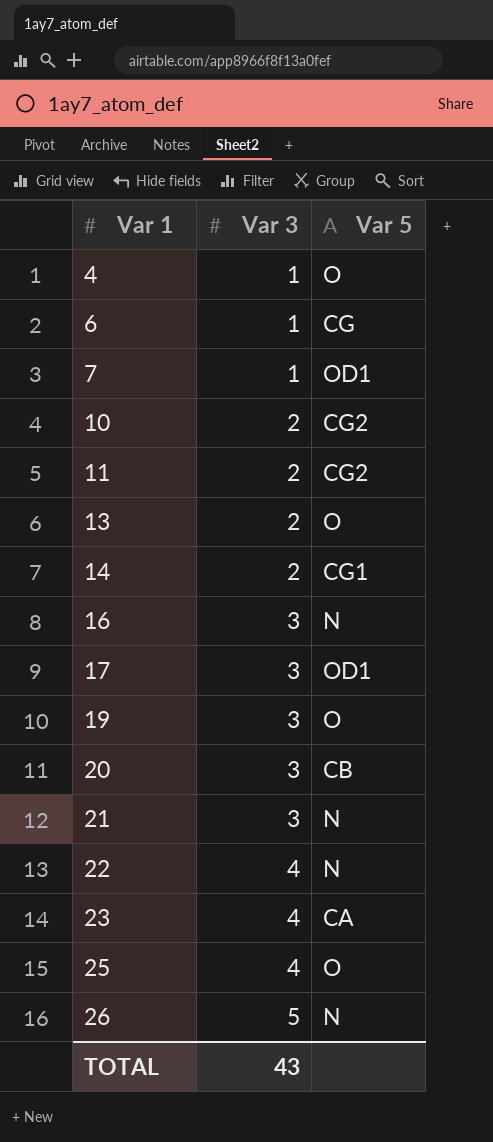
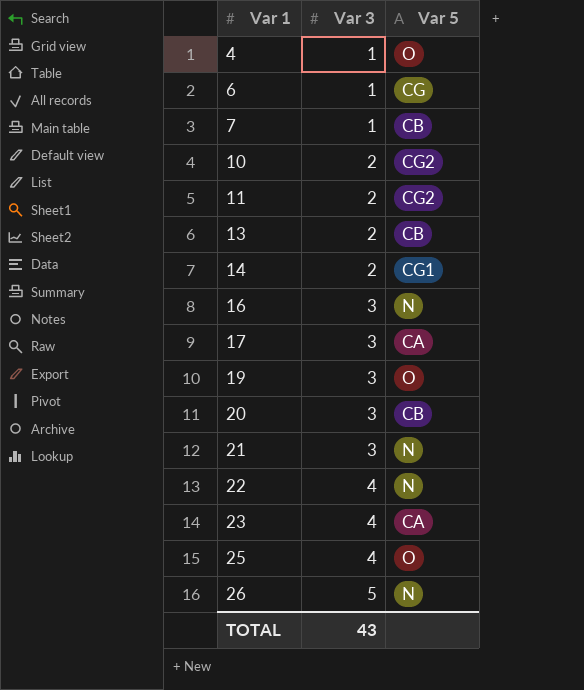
7 | Var 5: OD1 -> CB
13 | Var 5: O -> CB
17 | Var 5: OD1 -> CA

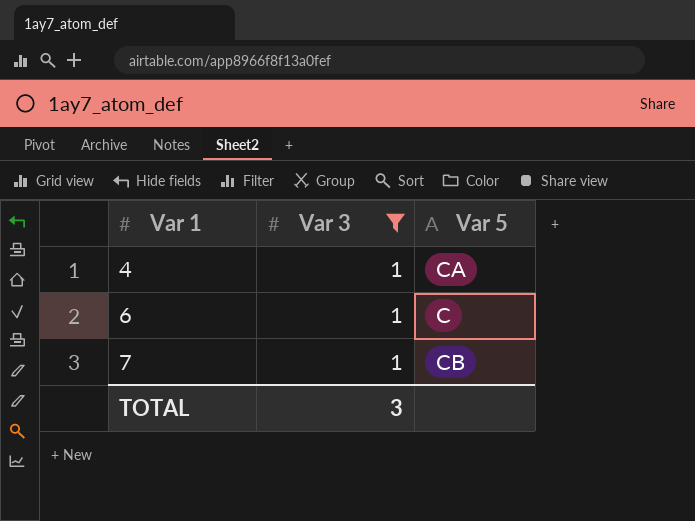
filter: none -> Var 3 = 1
4 | Var 5: O -> CA
6 | Var 5: CG -> C
TOTAL | Var 3: 43 -> 3

